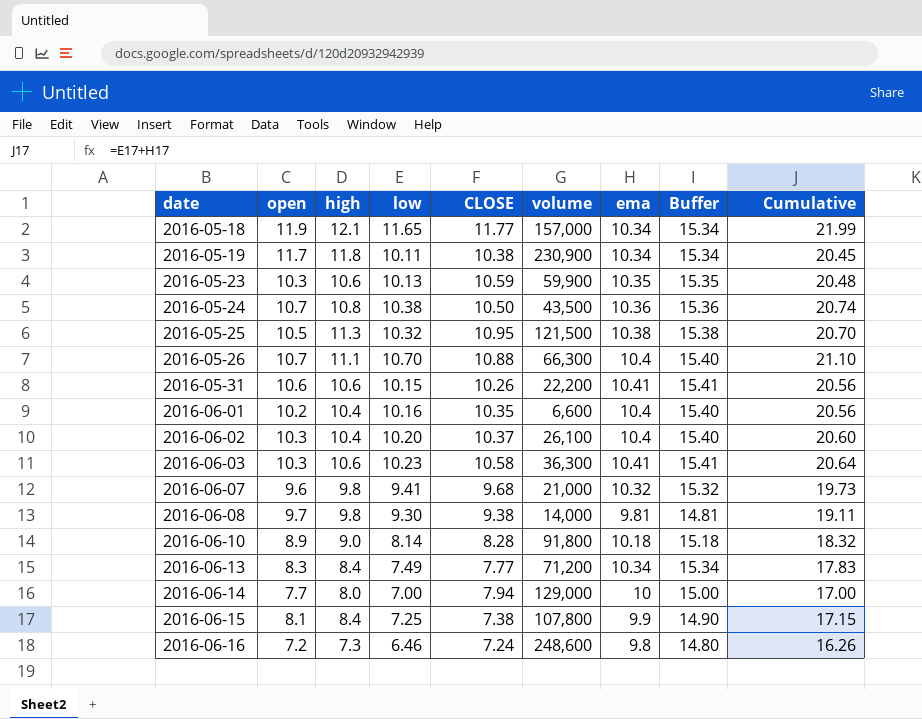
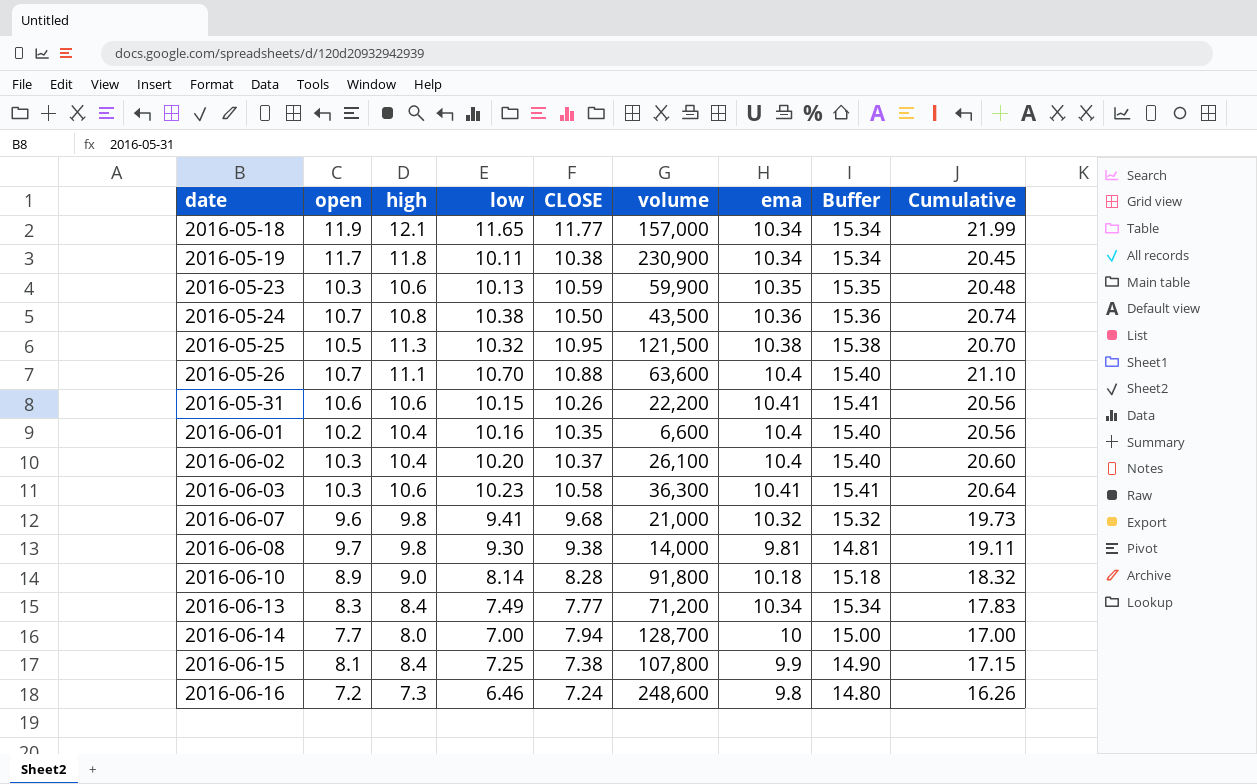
2016-05-26 | volume: 66,300 -> 63,600
2016-06-14 | volume: 129,000 -> 128,700

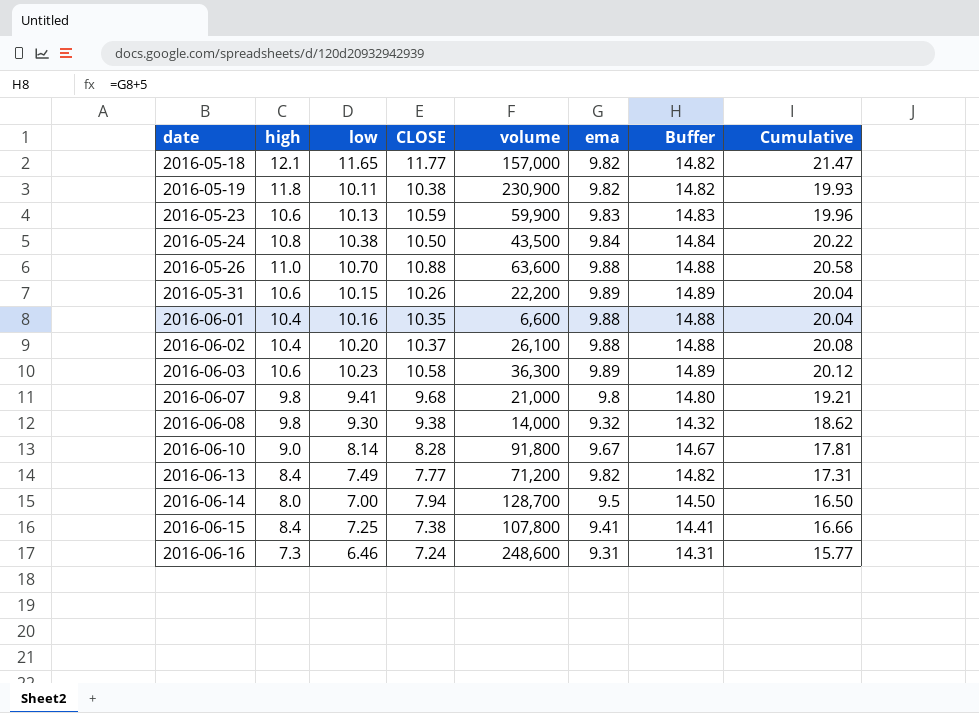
column open | position: 2 -> none
row 2016-05-25: 10.5 | 11.3 | 10.32 | 10.95 | 121,500 | 10.38 | 15.38 | 20.70 -> none
2016-05-18 | ema: 10.34 -> 9.82
2016-05-18 | Buffer: 15.34 -> 14.82
2016-05-18 | Cumulative: 21.99 -> 21.47
2016-05-19 | ema: 10.34 -> 9.82
2016-05-19 | Buffer: 15.34 -> 14.82
2016-05-19 | Cumulative: 20.45 -> 19.93
2016-05-23 | ema: 10.35 -> 9.83
2016-05-23 | Buffer: 15.35 -> 14.83
2016-05-23 | Cumulative: 20.48 -> 19.96
2016-05-24 | ema: 10.36 -> 9.84
2016-05-24 | Buffer: 15.36 -> 14.84
2016-05-24 | Cumulative: 20.74 -> 20.22
2016-05-26 | high: 11.1 -> 11.0
2016-05-26 | ema: 10.4 -> 9.88
2016-05-26 | Buffer: 15.40 -> 14.88
2016-05-26 | Cumulative: 21.10 -> 20.58
2016-05-31 | ema: 10.41 -> 9.89
2016-05-31 | Buffer: 15.41 -> 14.89
2016-05-31 | Cumulative: 20.56 -> 20.04
2016-06-01 | ema: 10.4 -> 9.88
2016-06-01 | Buffer: 15.40 -> 14.88
2016-06-01 | Cumulative: 20.56 -> 20.04
2016-06-02 | ema: 10.4 -> 9.88
2016-06-02 | Buffer: 15.40 -> 14.88
2016-06-02 | Cumulative: 20.60 -> 20.08
2016-06-03 | ema: 10.41 -> 9.89
2016-06-03 | Buffer: 15.41 -> 14.89
2016-06-03 | Cumulative: 20.64 -> 20.12
2016-06-07 | ema: 10.32 -> 9.8
2016-06-07 | Buffer: 15.32 -> 14.80
2016-06-07 | Cumulative: 19.73 -> 19.21
2016-06-08 | ema: 9.81 -> 9.32
2016-06-08 | Buffer: 14.81 -> 14.32
2016-06-08 | Cumulative: 19.11 -> 18.62
2016-06-10 | ema: 10.18 -> 9.67
2016-06-10 | Buffer: 15.18 -> 14.67
2016-06-10 | Cumulative: 18.32 -> 17.81
2016-06-13 | ema: 10.34 -> 9.82
2016-06-13 | Buffer: 15.34 -> 14.82
2016-06-13 | Cumulative: 17.83 -> 17.31
2016-06-14 | ema: 10 -> 9.5
2016-06-14 | Buffer: 15.00 -> 14.50
2016-06-14 | Cumulative: 17.00 -> 16.50
2016-06-15 | ema: 9.9 -> 9.41
2016-06-15 | Buffer: 14.90 -> 14.41
2016-06-15 | Cumulative: 17.15 -> 16.66
2016-06-16 | ema: 9.8 -> 9.31
2016-06-16 | Buffer: 14.80 -> 14.31
2016-06-16 | Cumulative: 16.26 -> 15.77

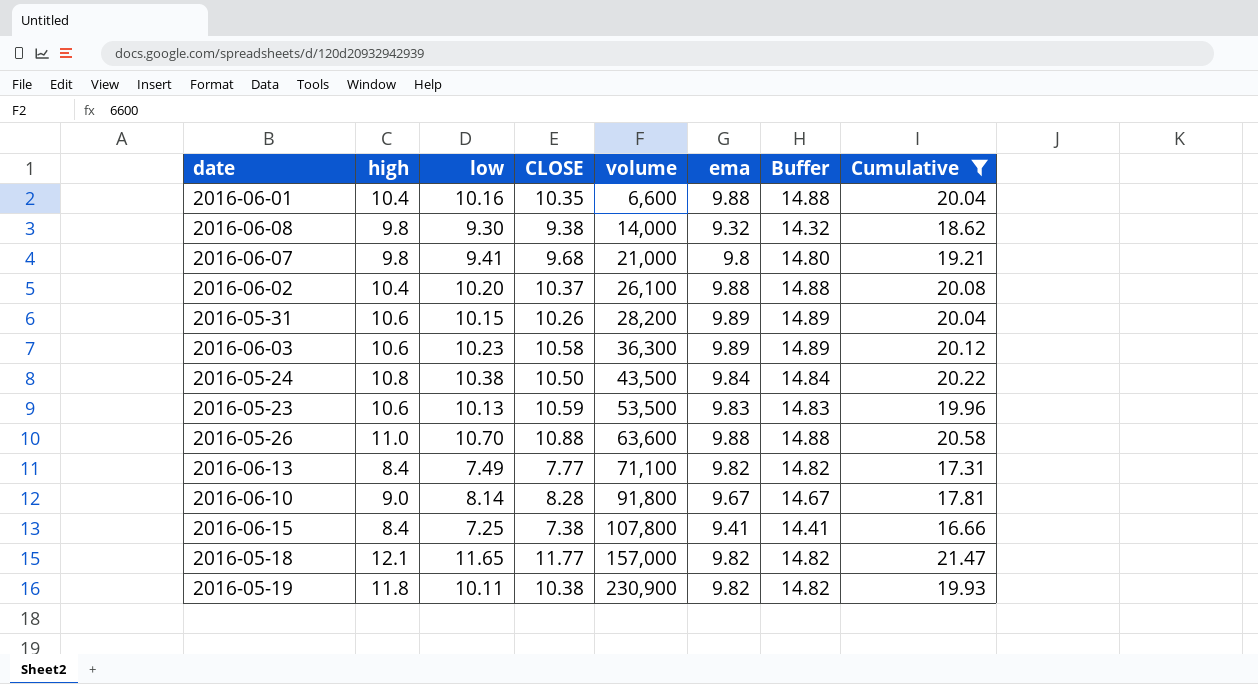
filter: none -> Cumulative >= 16.66
row order: date ascending -> volume ascending
2016-05-31 | volume: 22,200 -> 28,200
2016-05-23 | volume: 59,900 -> 53,500
2016-06-13 | volume: 71,200 -> 71,100

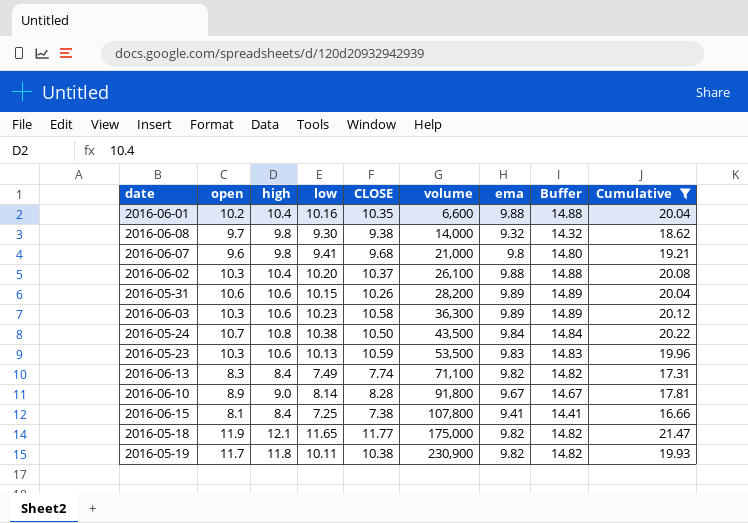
column open | position: none -> 2
row 2016-05-26: 11.0 | 10.70 | 10.88 | 63,600 | 9.88 | 14.88 | 20.58 -> none
2016-06-13 | CLOSE: 7.77 -> 7.74
2016-05-18 | volume: 157,000 -> 175,000

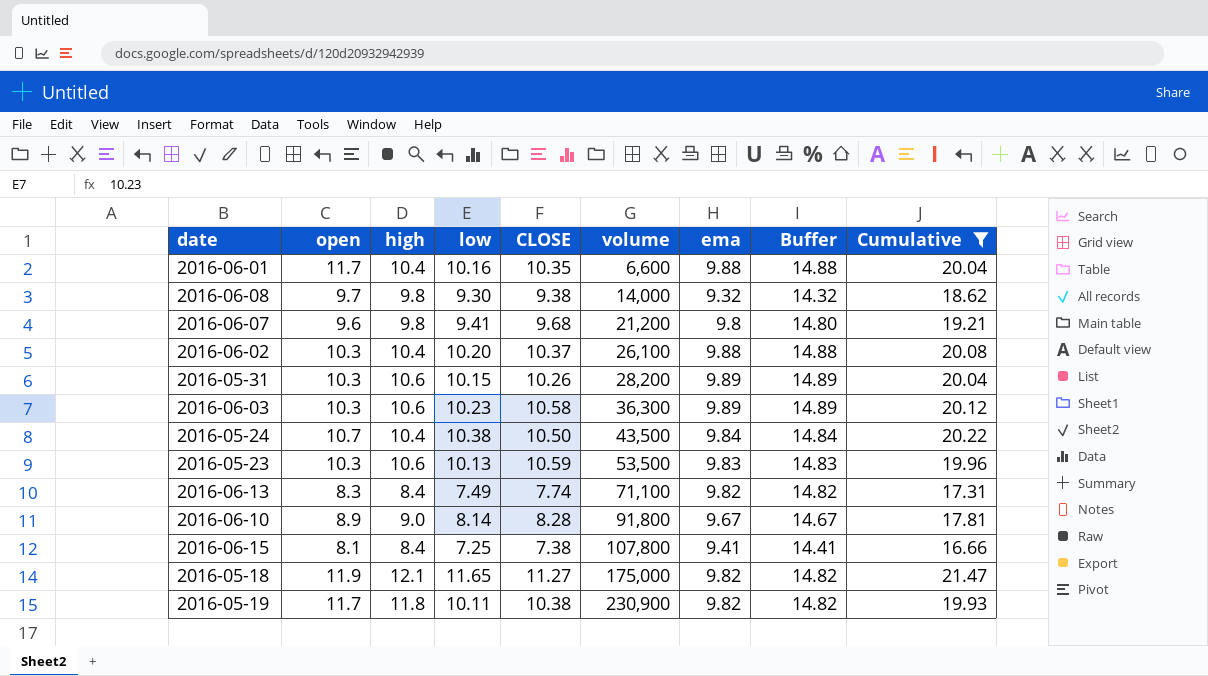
2016-06-01 | open: 10.2 -> 11.7
2016-06-07 | volume: 21,000 -> 21,200
2016-05-31 | open: 10.6 -> 10.3
2016-05-24 | high: 10.8 -> 10.4
2016-05-18 | CLOSE: 11.77 -> 11.27

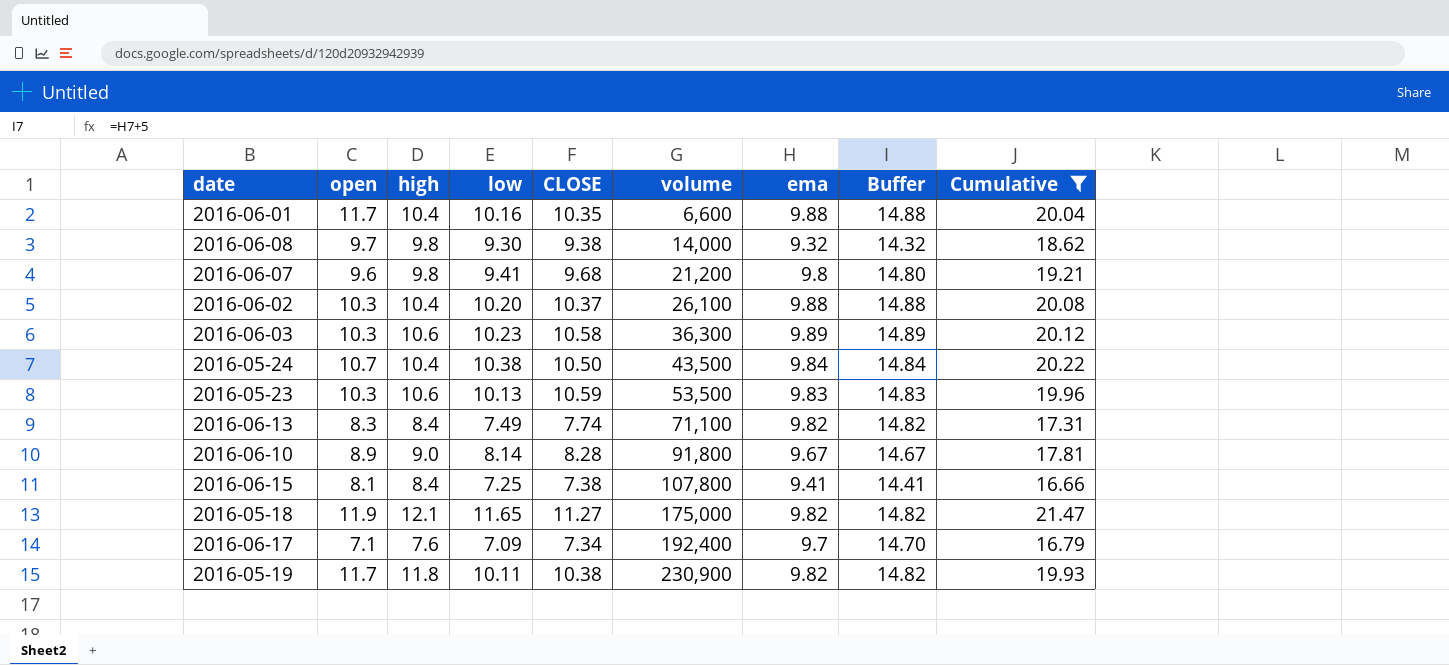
row 2016-05-31: 10.3 | 10.6 | 10.15 | 10.26 | 28,200 | 9.89 | 14.89 | 20.04 -> none
row 2016-06-17: none -> 7.1 | 7.6 | 7.09 | 7.34 | 192,400 | 9.7 | 14.70 | 16.79

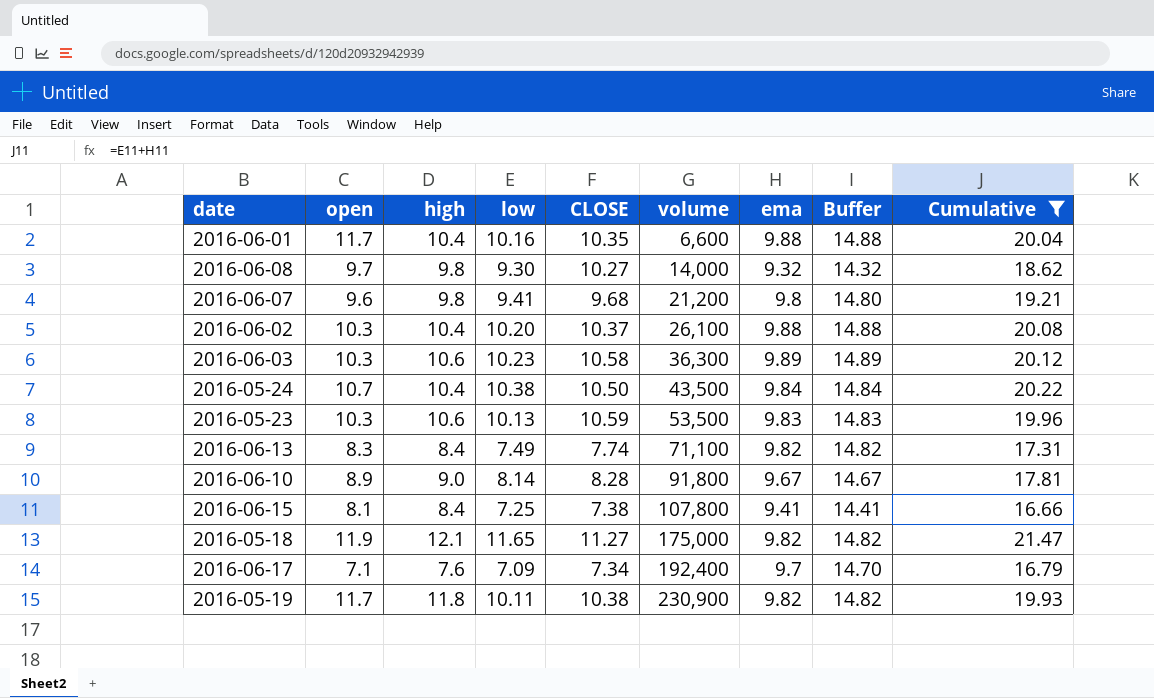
2016-06-08 | CLOSE: 9.38 -> 10.27

